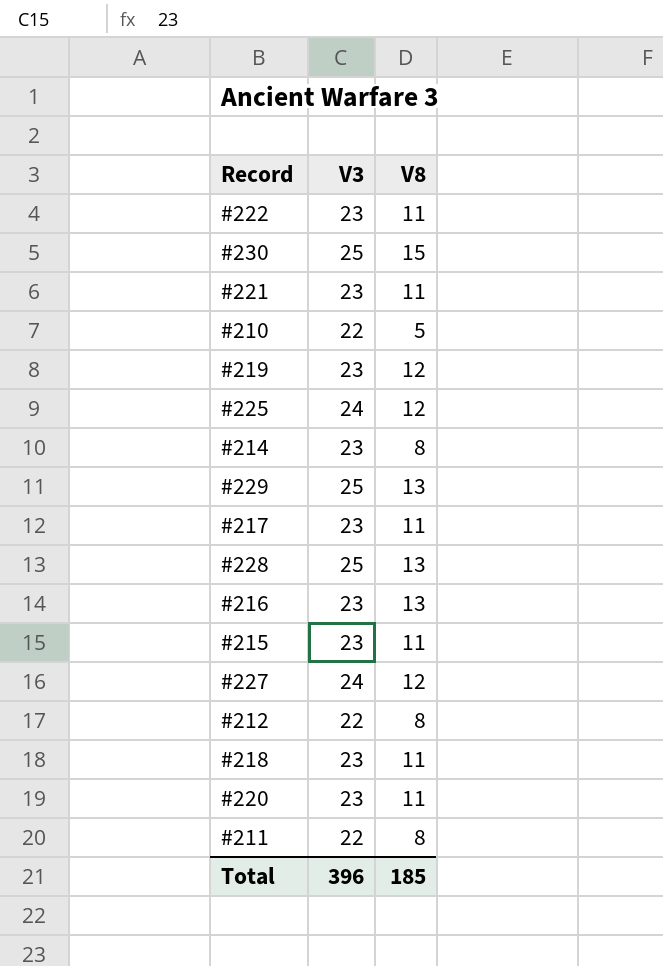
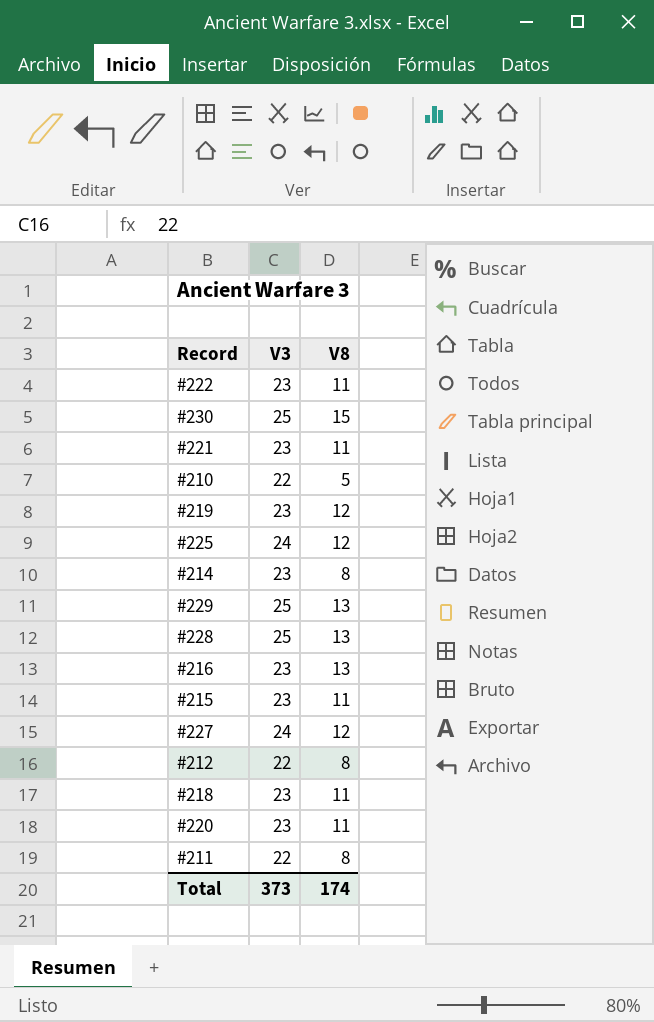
row #217: 23 | 11 -> none
Total | V3: 396 -> 373
Total | V8: 185 -> 174

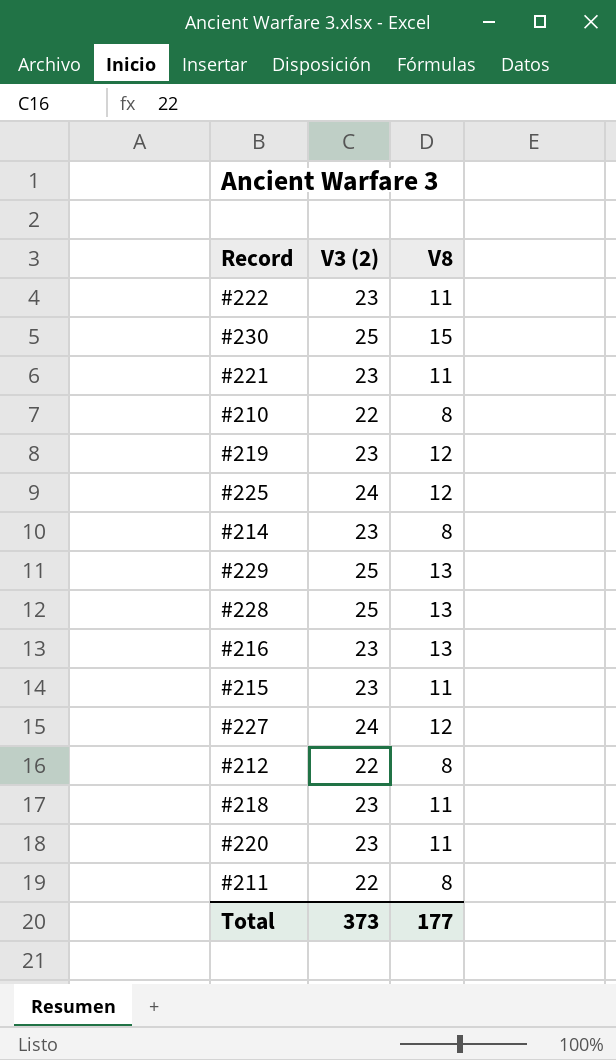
column name: V3 -> V3 (2)
#210 | V8: 5 -> 8
Total | V8: 174 -> 177

